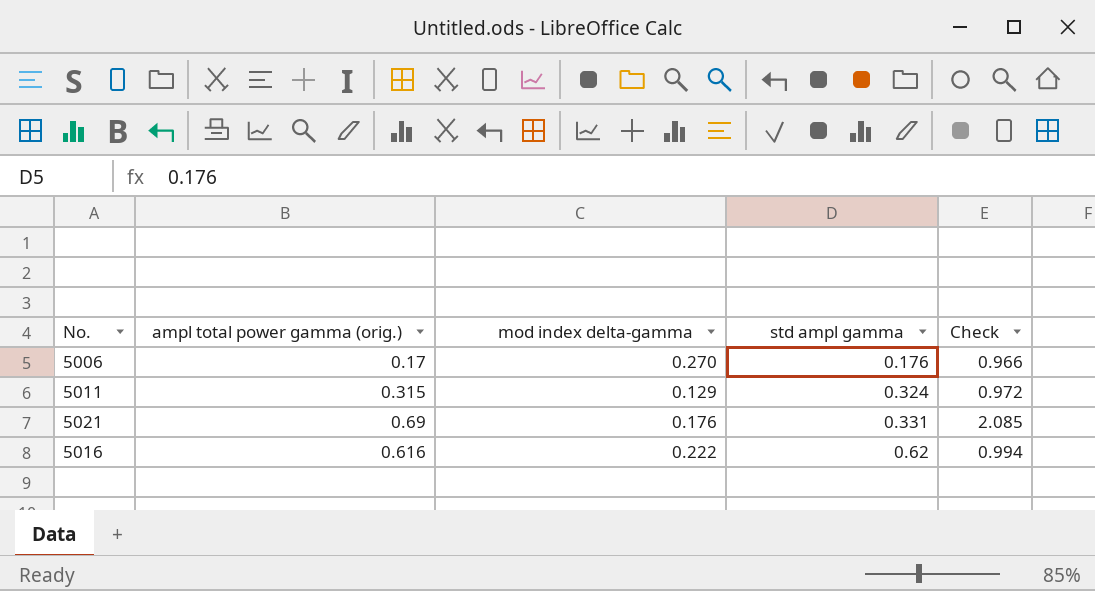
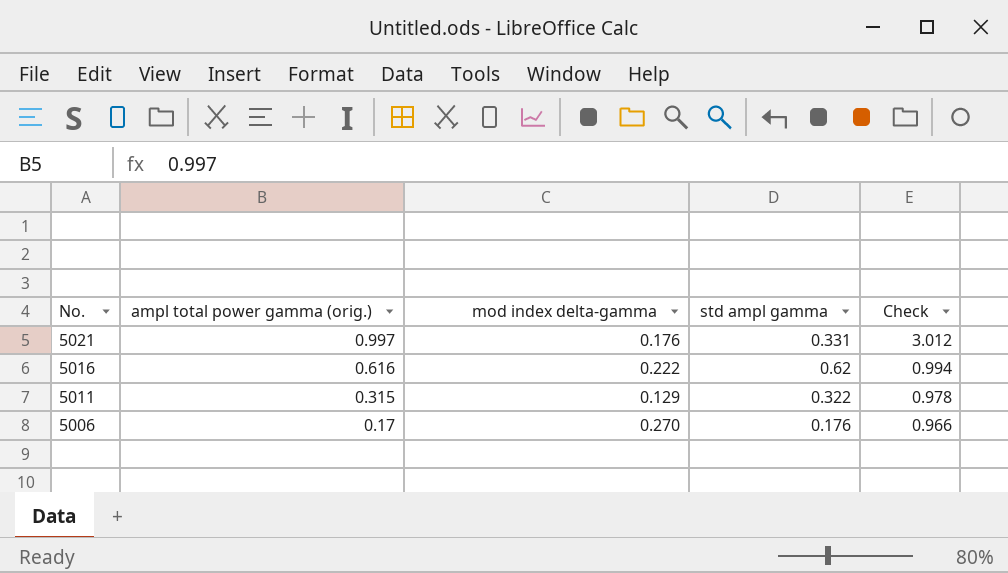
row order: std ampl gamma ascending -> No. descending
5021 | ampl total power gamma (orig.): 0.69 -> 0.997
5021 | Check: 2.085 -> 3.012
5011 | std ampl gamma: 0.324 -> 0.322
5011 | Check: 0.972 -> 0.978

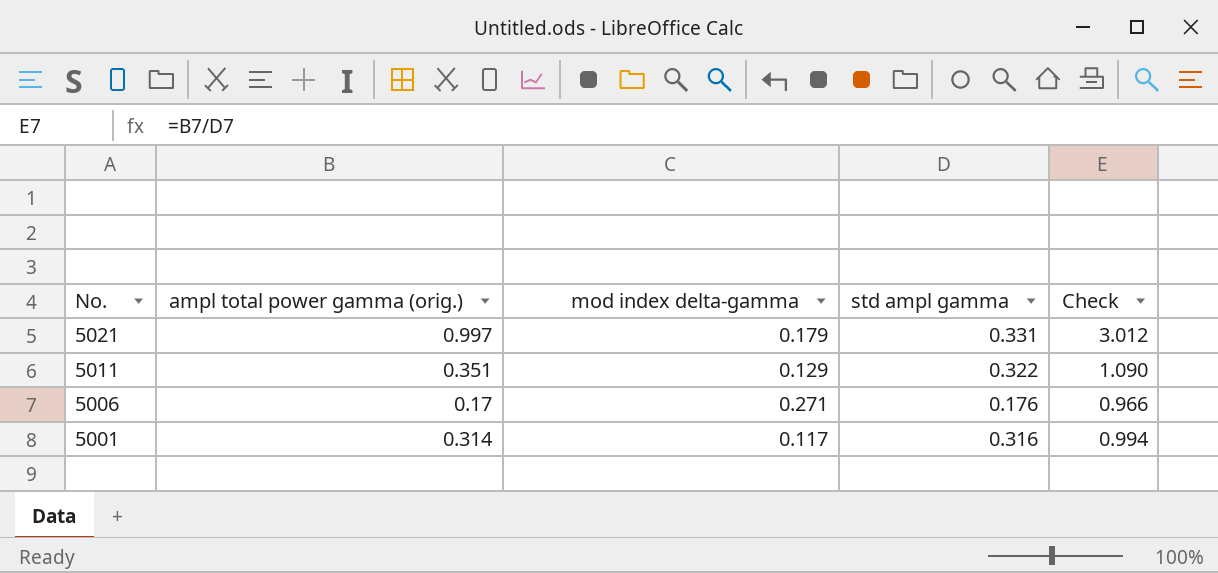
row 5016: 0.616 | 0.222 | 0.62 | 0.994 -> none
5021 | mod index delta-gamma: 0.176 -> 0.179
5011 | ampl total power gamma (orig.): 0.315 -> 0.351
5011 | Check: 0.978 -> 1.090
5006 | mod index delta-gamma: 0.270 -> 0.271
row 5001: none -> 0.314 | 0.117 | 0.316 | 0.994

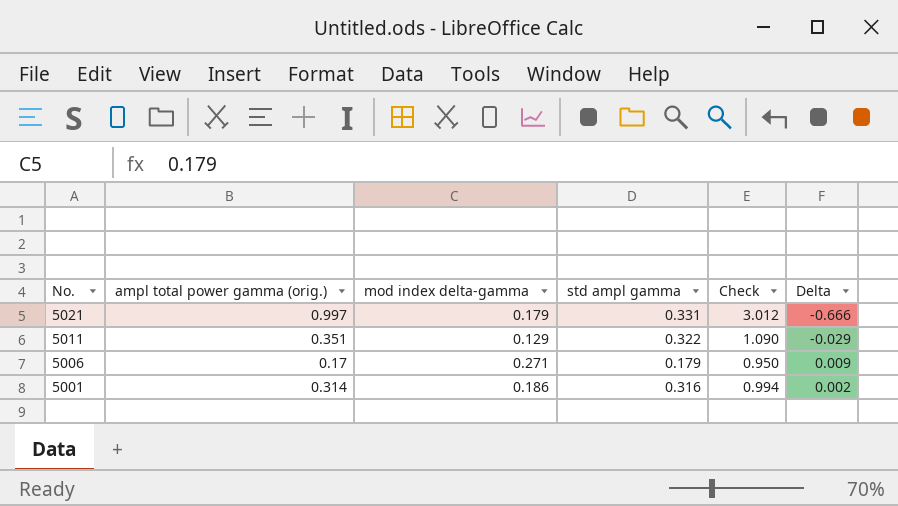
column Delta | formula: none -> [std ampl gamma] - [ampl total power gamma (orig.)]
5006 | std ampl gamma: 0.176 -> 0.179
5006 | Check: 0.966 -> 0.950
5001 | mod index delta-gamma: 0.117 -> 0.186

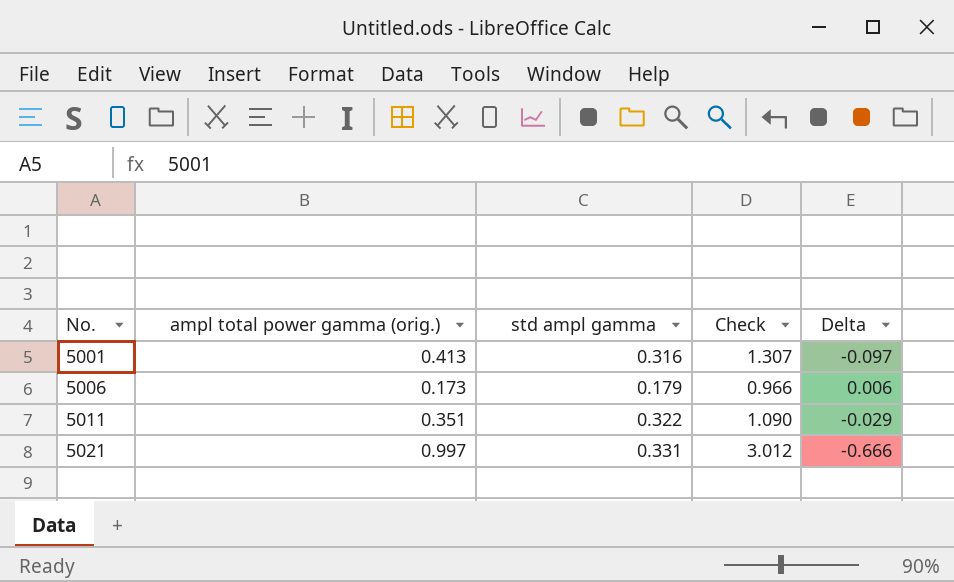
row order: No. descending -> No. ascending
column mod index delta-gamma | position: 3 -> none
5001 | ampl total power gamma (orig.): 0.314 -> 0.413
5001 | Check: 0.994 -> 1.307
5001 | Delta: 0.002 -> -0.097
5006 | ampl total power gamma (orig.): 0.17 -> 0.173
5006 | Check: 0.950 -> 0.966
5006 | Delta: 0.009 -> 0.006

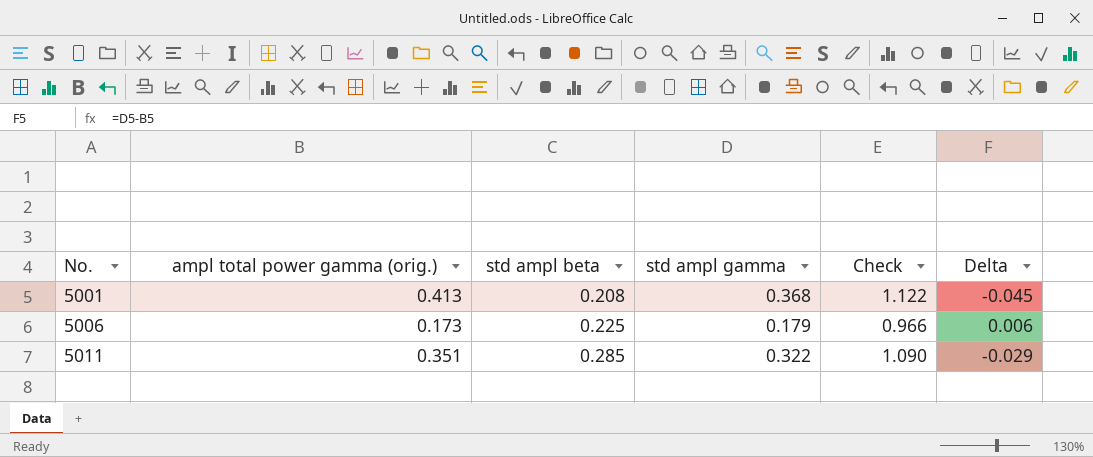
column std ampl beta | position: none -> 3
row 5021: 0.997 | 0.331 | 3.012 | -0.666 -> none
5001 | std ampl gamma: 0.316 -> 0.368
5001 | Check: 1.307 -> 1.122
5001 | Delta: -0.097 -> -0.045

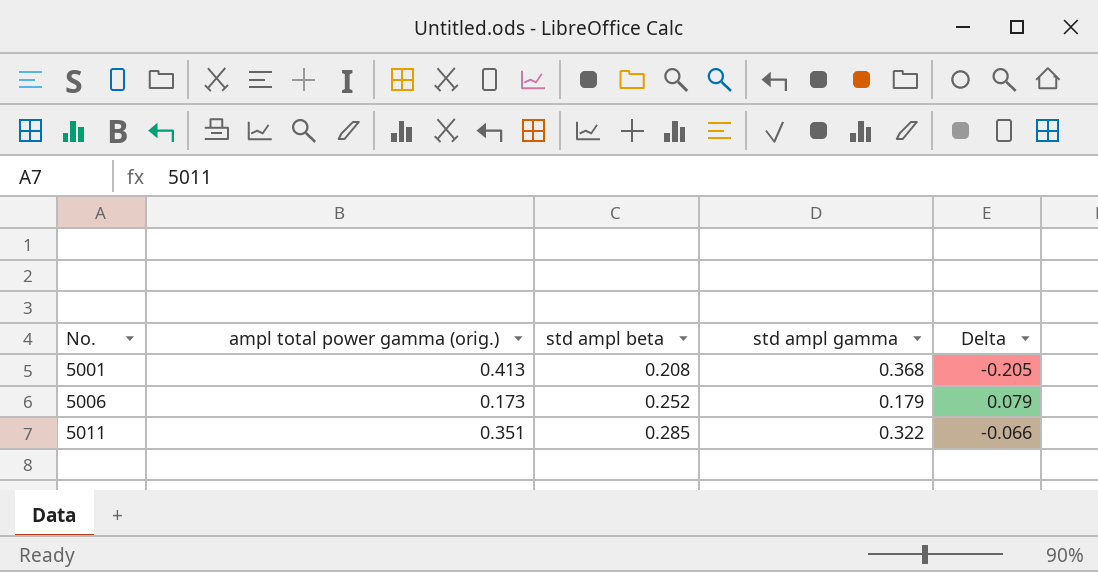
column Check | formula: [ampl total power gamma (orig.)] / [std ampl gamma] -> none
column Delta | formula: [std ampl gamma] - [ampl total power gamma (orig.)] -> [std ampl beta] - [ampl total power gamma (orig.)]
5006 | std ampl beta: 0.225 -> 0.252

